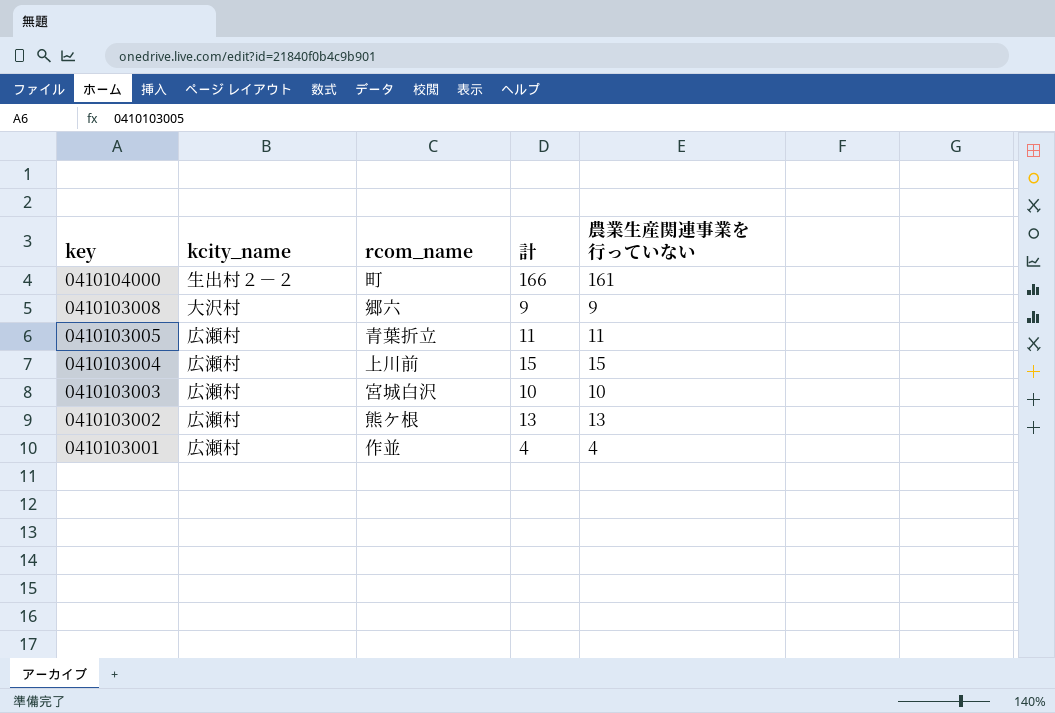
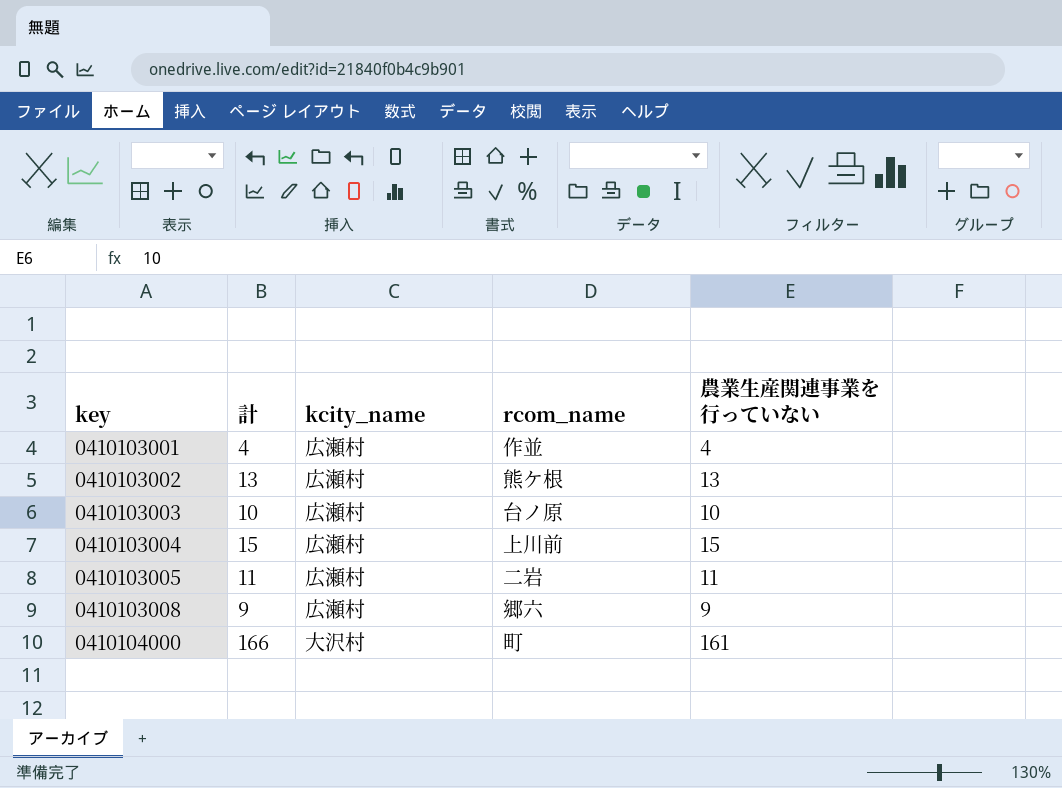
row order: key descending -> key ascending
column 計 | position: 4 -> 2
0410103003 | rcom_name: 宮城白沢 -> 台ノ原
0410103005 | rcom_name: 青葉折立 -> 二岩
0410103008 | kcity_name: 大沢村 -> 広瀬村
0410104000 | kcity_name: 生出村２－２ -> 大沢村

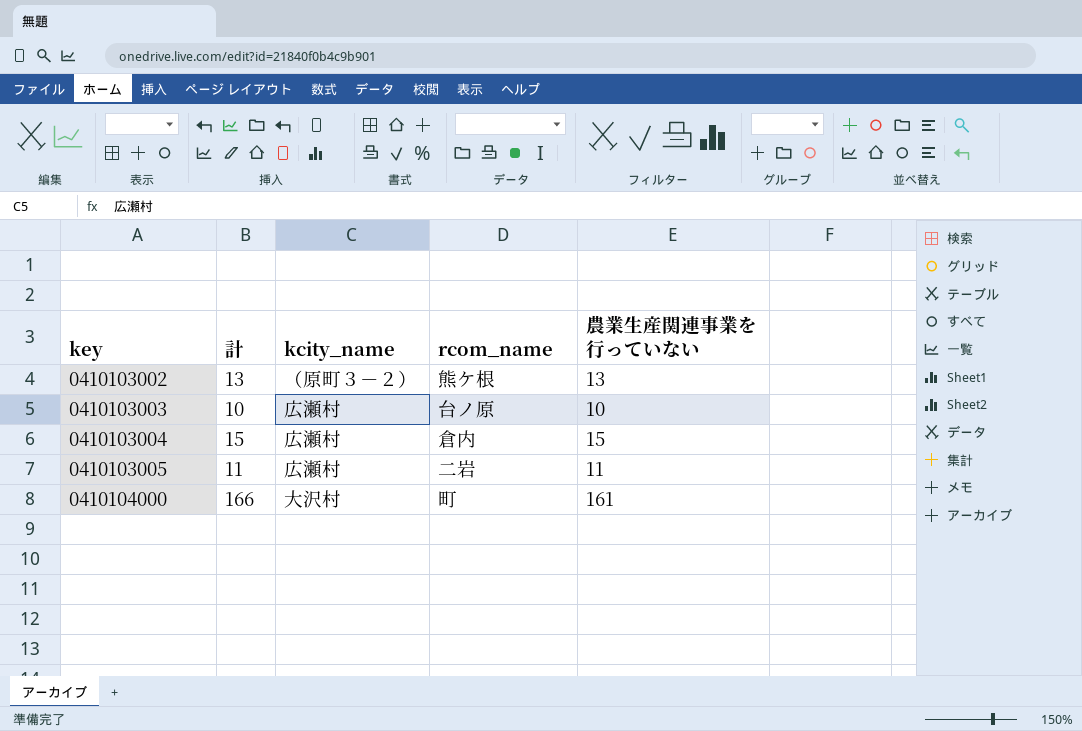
row 0410103001: 4 | 広瀬村 | 作並 | 4 -> none
row 0410103008: 9 | 広瀬村 | 郷六 | 9 -> none
0410103002 | kcity_name: 広瀬村 -> （原町３－２）
0410103004 | rcom_name: 上川前 -> 倉内

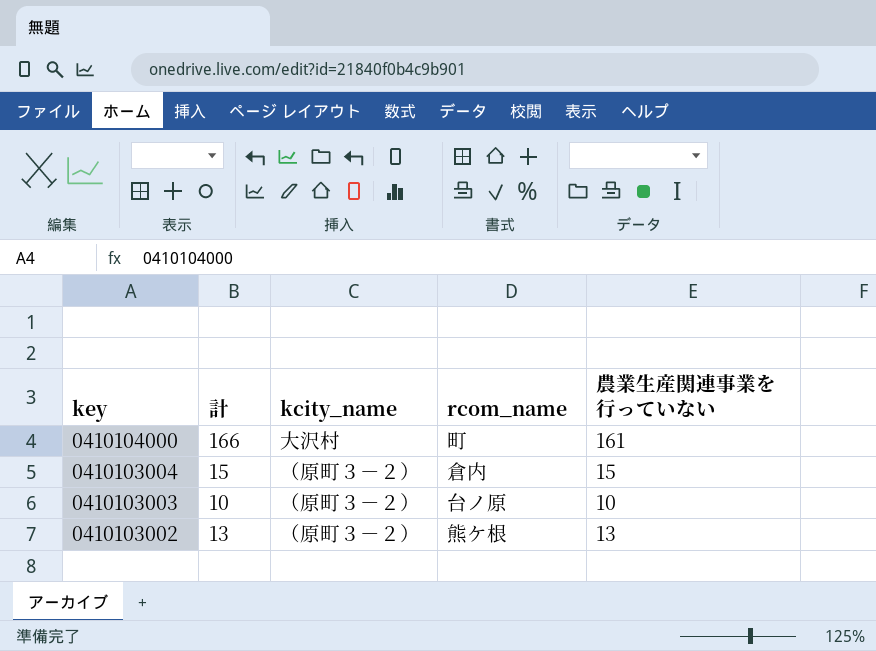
row order: key ascending -> key descending
row 0410103005: 11 | 広瀬村 | 二岩 | 11 -> none
0410103004 | kcity_name: 広瀬村 -> （原町３－２）
0410103003 | kcity_name: 広瀬村 -> （原町３－２）

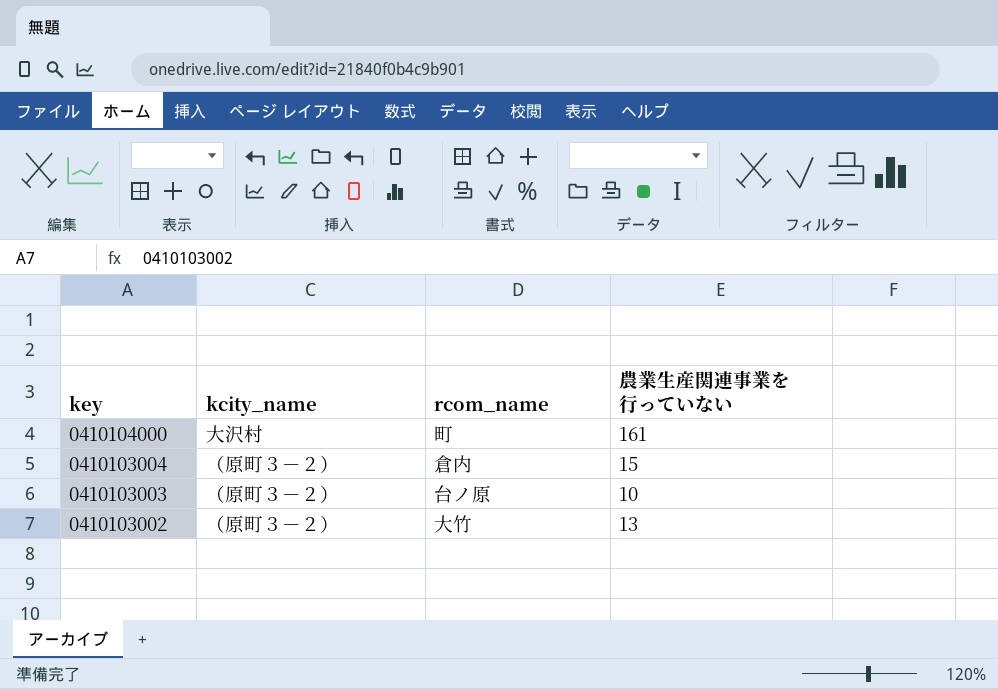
column 計 | position: 2 -> none
0410103002 | rcom_name: 熊ケ根 -> 大竹

